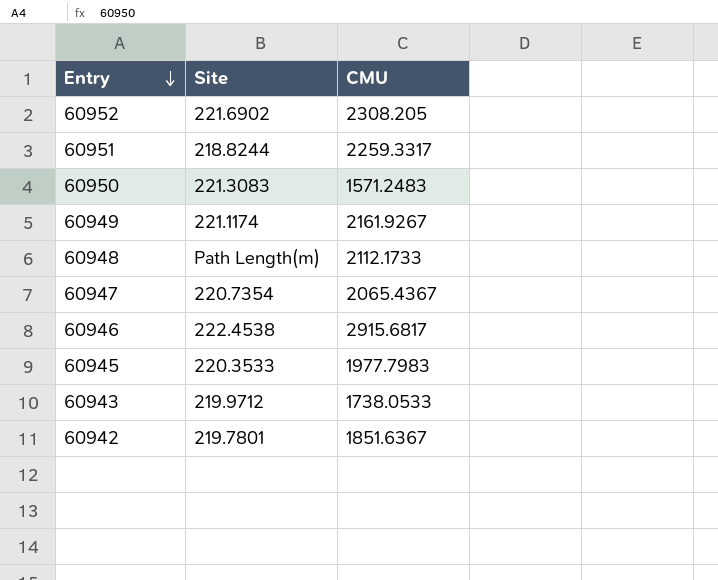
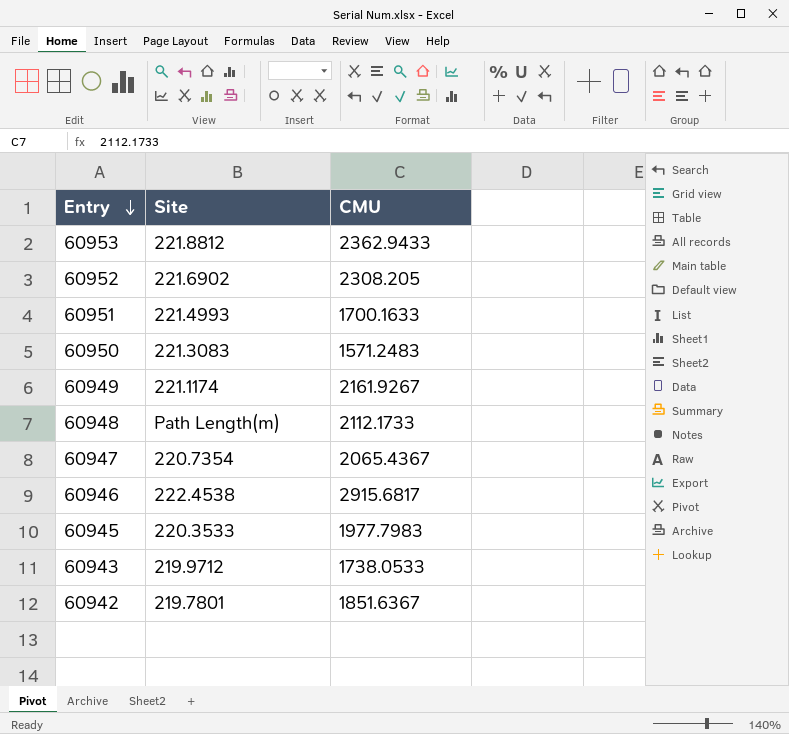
row 60953: none -> 221.8812 | 2362.9433
60951 | Site: 218.8244 -> 221.4993
60951 | CMU: 2259.3317 -> 1700.1633

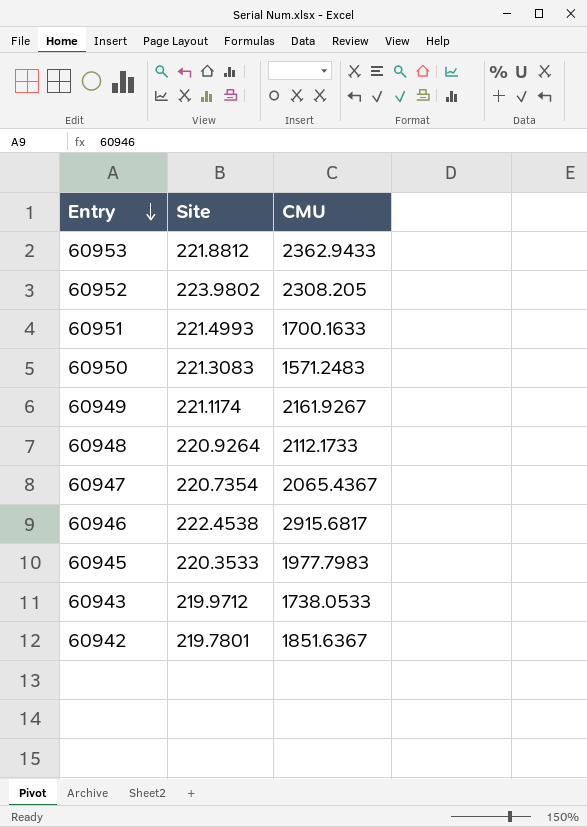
60952 | Site: 221.6902 -> 223.9802
60948 | Site: Path Length(m) -> 220.9264

